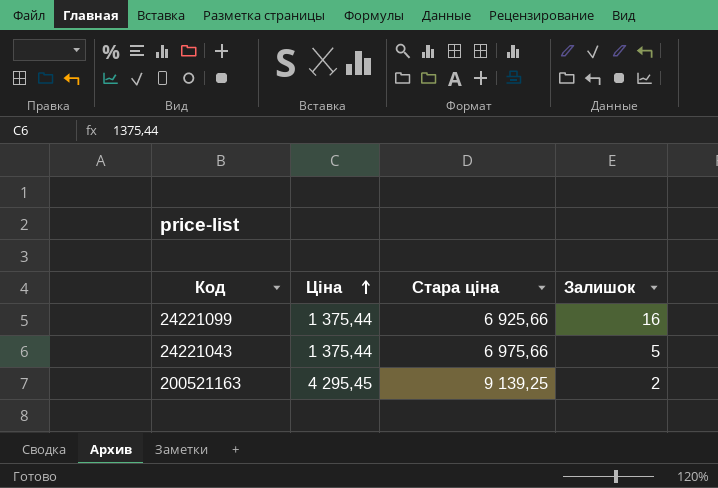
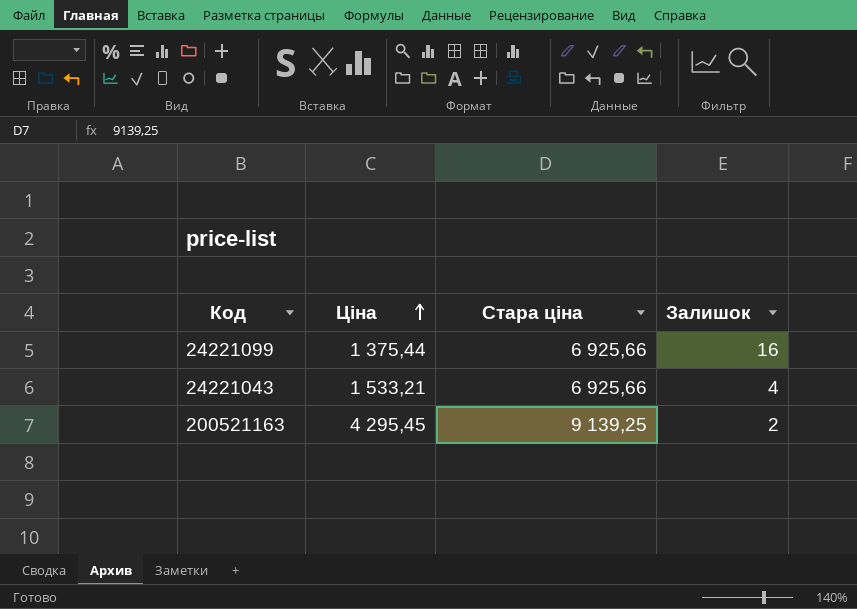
24221043 | Ціна: 1 375,44 -> 1 533,21
24221043 | Стара ціна: 6 975,66 -> 6 925,66
24221043 | Залишок: 5 -> 4

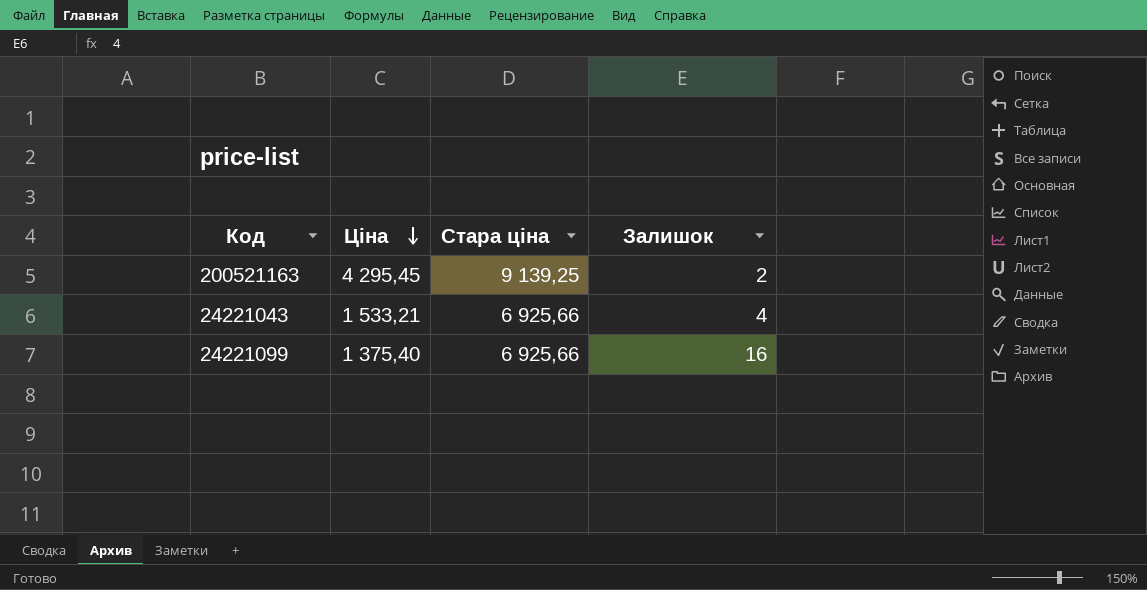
row order: Ціна ascending -> Ціна descending
24221099 | Ціна: 1 375,44 -> 1 375,40

